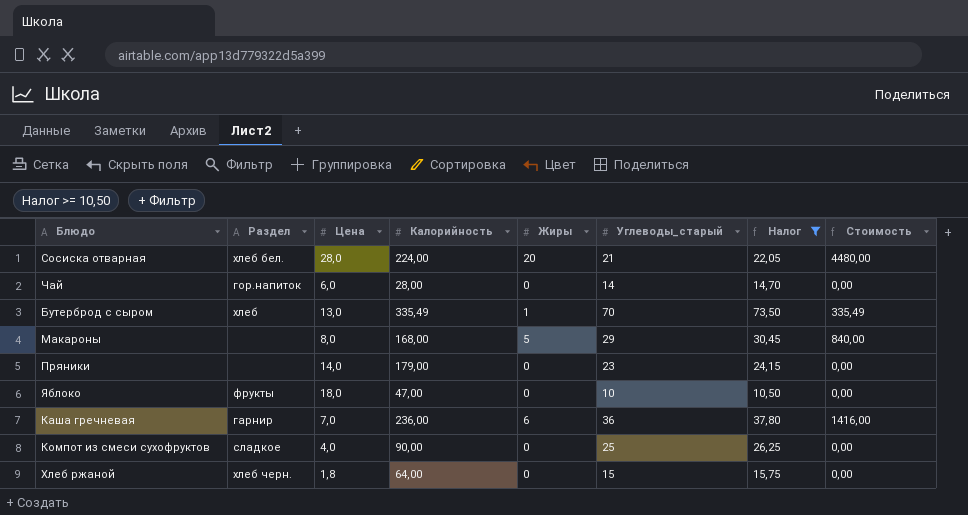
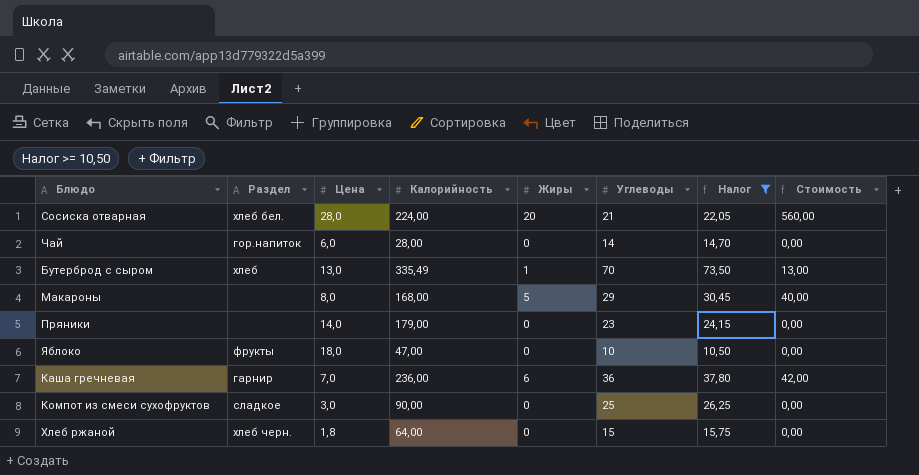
column name: Углеводы_старый -> Углеводы
column Стоимость | formula: [Калорийность] * [Жиры] -> [Цена] * [Жиры]
Компот из смеси сухофруктов | Цена: 4,0 -> 3,0

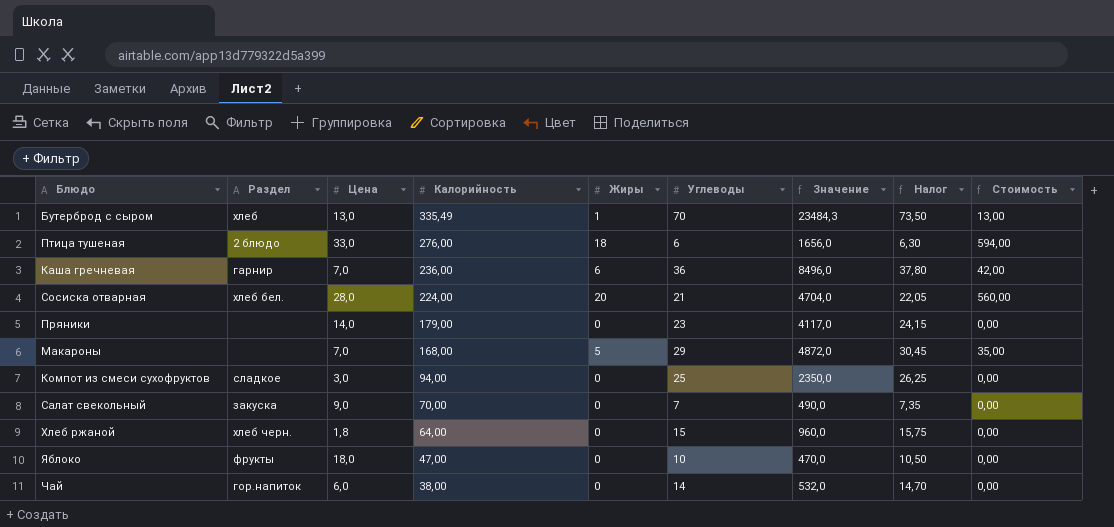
filter: Налог >= 10,50 -> none
row order: none -> Калорийность descending
column Значение | formula: none -> [Калорийность] * [Углеводы]
Макароны | Цена: 8,0 -> 7,0
Макароны | Стоимость: 40,00 -> 35,00
Компот из смеси сухофруктов | Калорийность: 90,00 -> 94,00
Чай | Калорийность: 28,00 -> 38,00

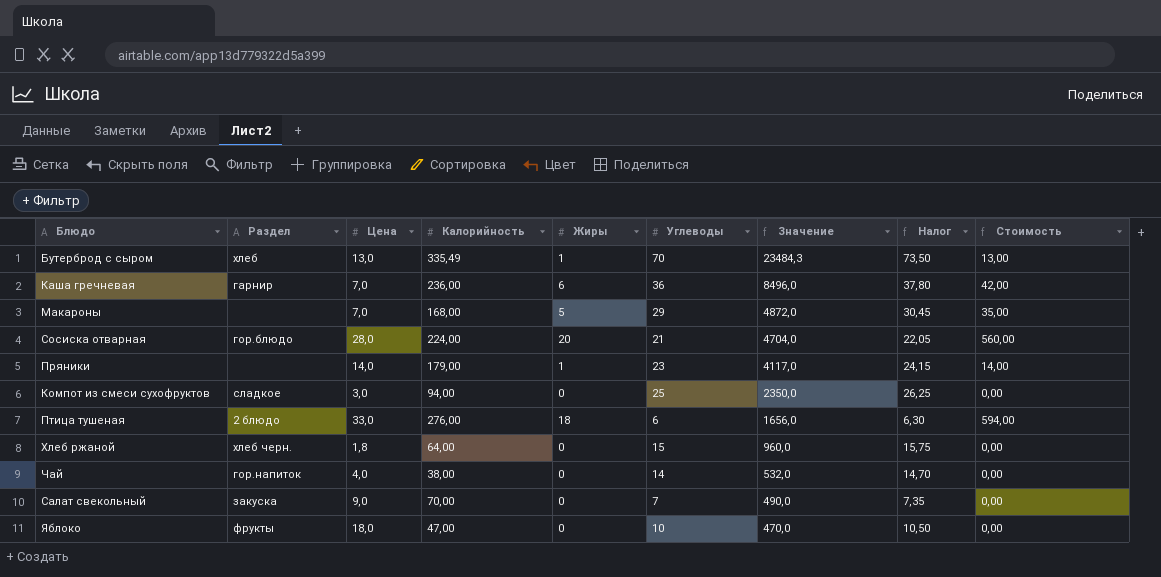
row order: Калорийность descending -> Значение descending
Сосиска отварная | Раздел: хлеб бел. -> гор.блюдо
Пряники | Жиры: 0 -> 1
Пряники | Стоимость: 0,00 -> 14,00
Чай | Цена: 6,0 -> 4,0

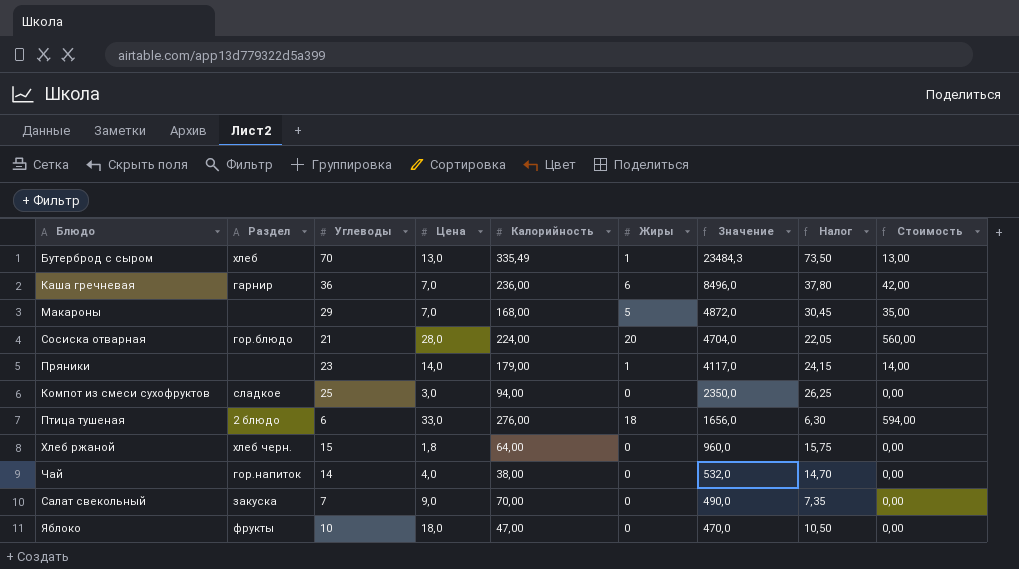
column Углеводы | position: 6 -> 3

